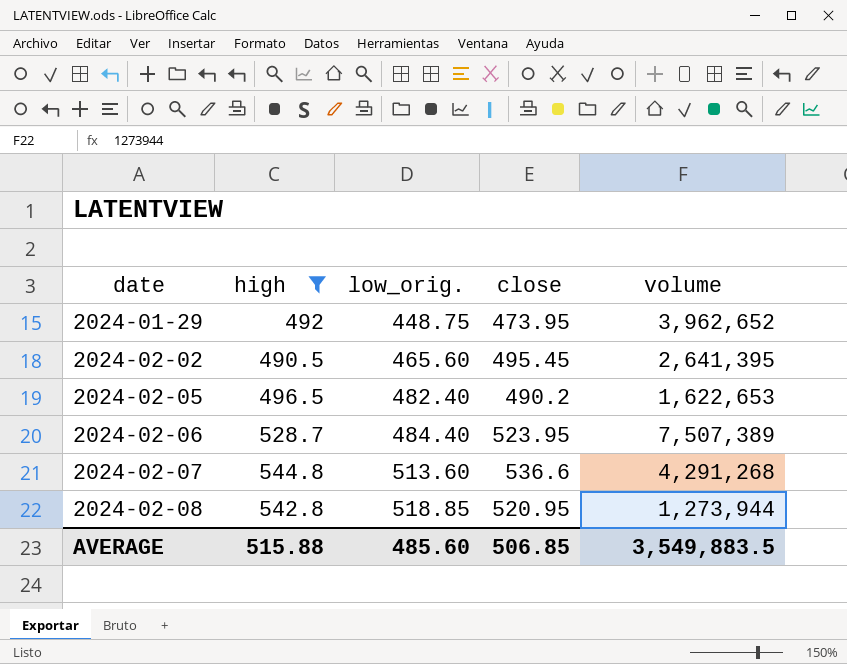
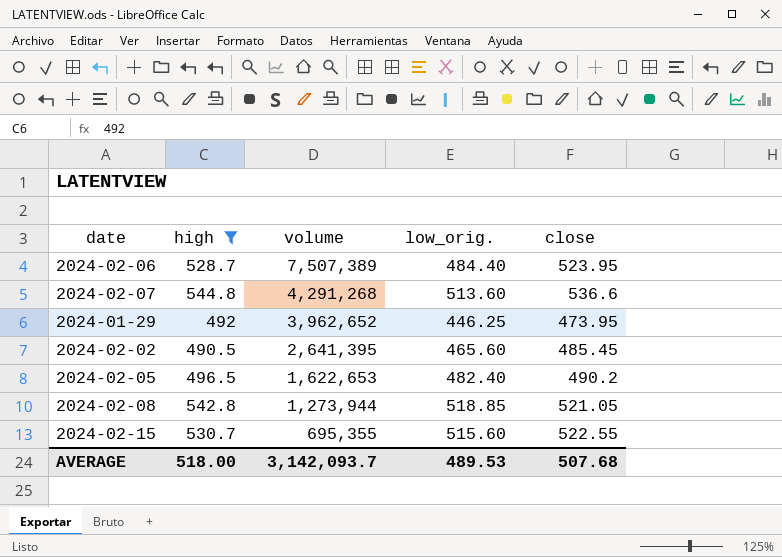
row order: date ascending -> volume descending
column volume | position: 5 -> 3
2024-01-29 | low_orig.: 448.75 -> 446.25
2024-02-02 | close: 495.45 -> 485.45
2024-02-08 | close: 520.95 -> 521.05
row 2024-02-15: none -> 530.7 | 695,355 | 515.60 | 522.55
AVERAGE | high: 515.88 -> 518.00
AVERAGE | volume: 3,549,883.5 -> 3,142,093.7
AVERAGE | low_orig.: 485.60 -> 489.53
AVERAGE | close: 506.85 -> 507.68

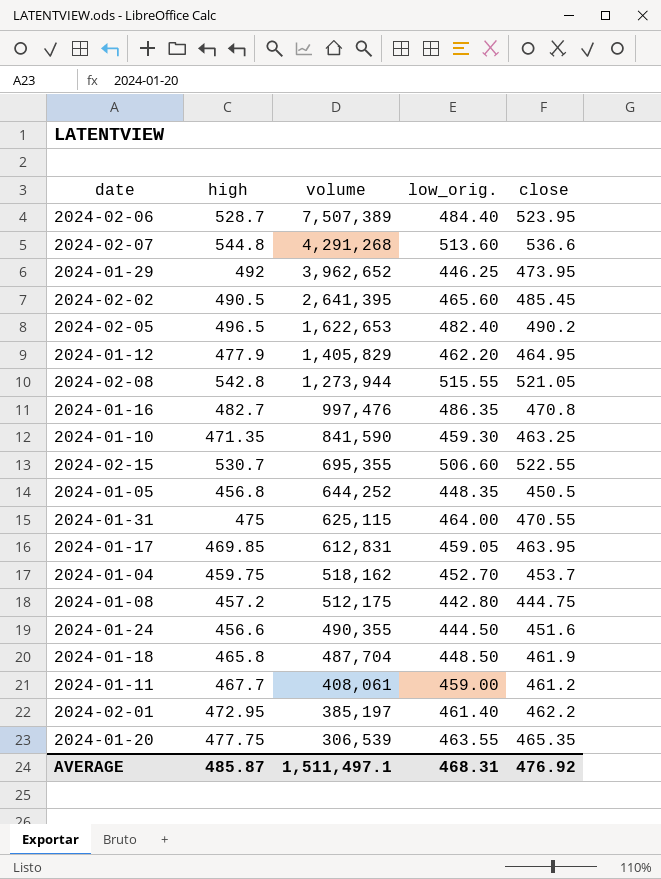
filter: high >= 490.5 -> none
2024-02-08 | low_orig.: 518.85 -> 515.55
2024-02-15 | low_orig.: 515.60 -> 506.60
AVERAGE | high: 518.00 -> 485.87
AVERAGE | volume: 3,142,093.7 -> 1,511,497.1
AVERAGE | low_orig.: 489.53 -> 468.31
AVERAGE | close: 507.68 -> 476.92

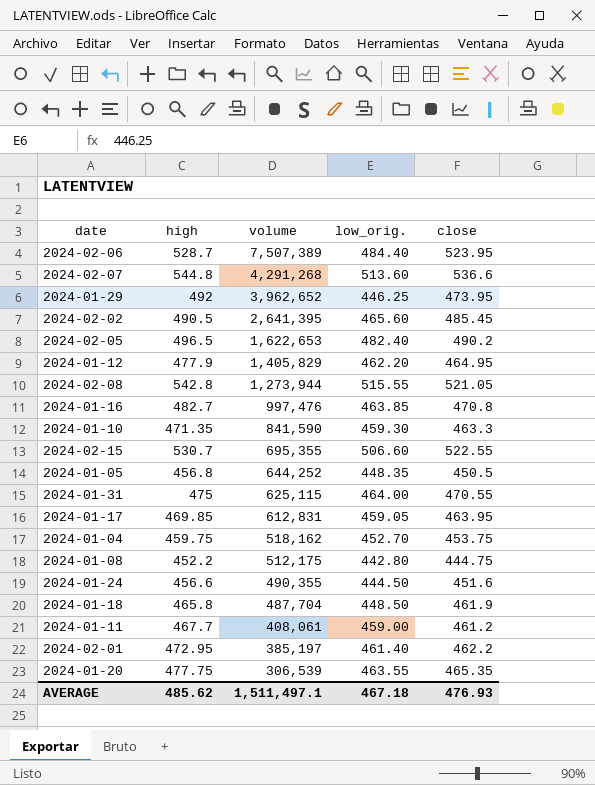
2024-01-16 | low_orig.: 486.35 -> 463.85
2024-01-10 | close: 463.25 -> 463.3
2024-01-04 | close: 453.7 -> 453.75
2024-01-08 | high: 457.2 -> 452.2
AVERAGE | high: 485.87 -> 485.62
AVERAGE | low_orig.: 468.31 -> 467.18
AVERAGE | close: 476.92 -> 476.93

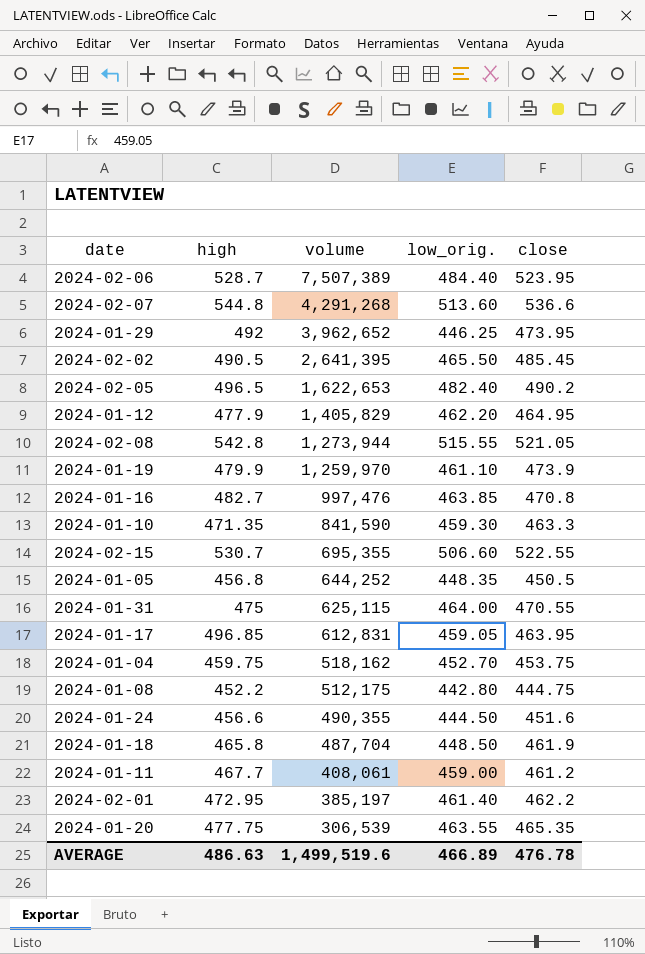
2024-02-02 | low_orig.: 465.60 -> 465.50
row 2024-01-19: none -> 479.9 | 1,259,970 | 461.10 | 473.9
2024-01-17 | high: 469.85 -> 496.85
AVERAGE | high: 485.62 -> 486.63
AVERAGE | volume: 1,511,497.1 -> 1,499,519.6
AVERAGE | low_orig.: 467.18 -> 466.89
AVERAGE | close: 476.93 -> 476.78

